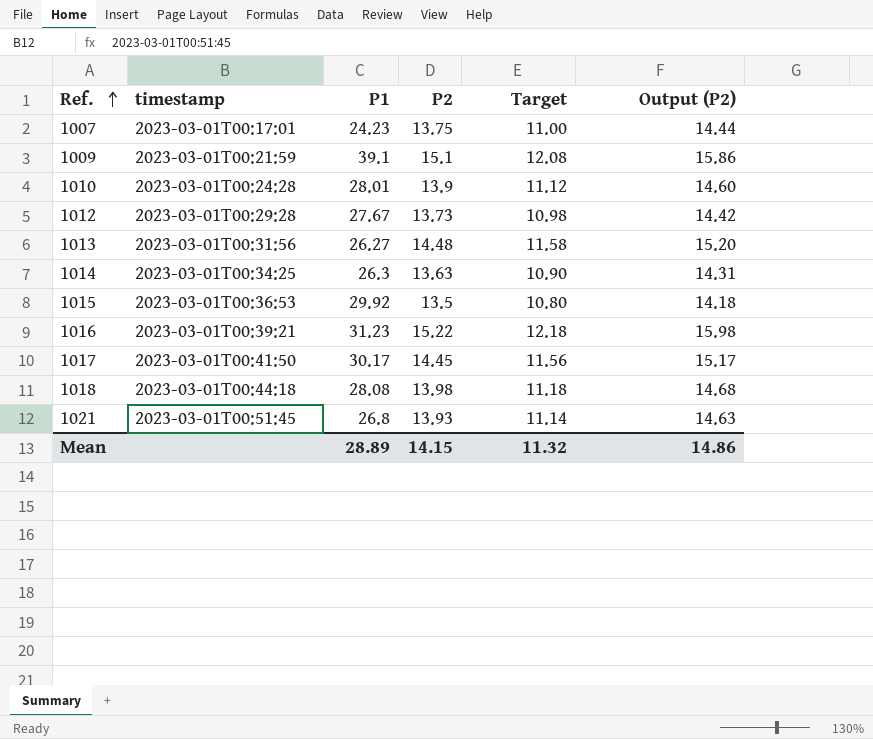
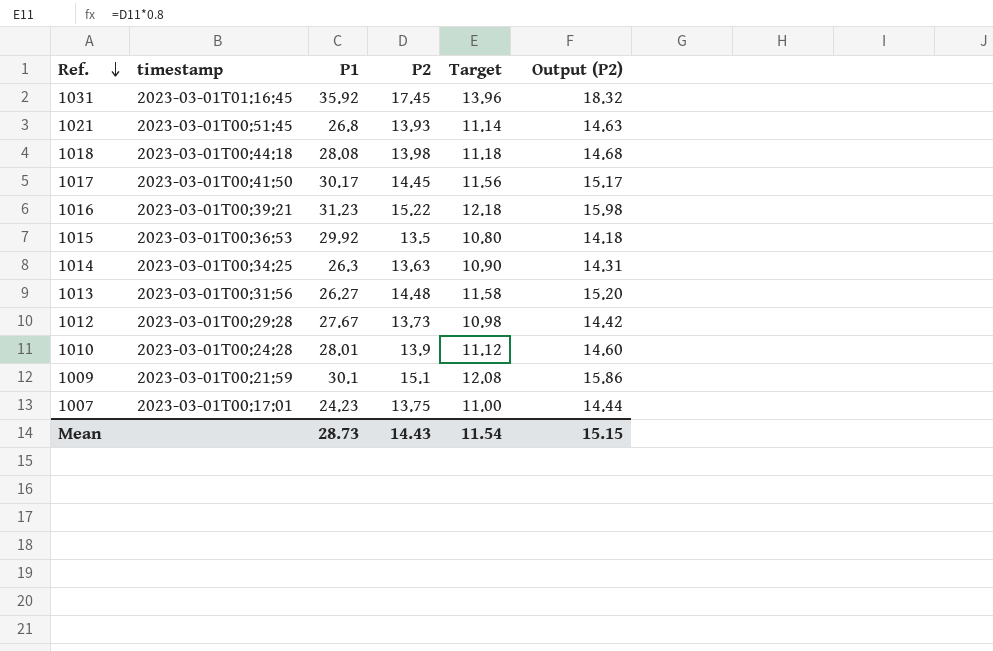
row order: Ref. ascending -> Ref. descending
row 1031: none -> 2023-03-01T01:16:45 | 35.92 | 17.45 | 13.96 | 18.32
1009 | P1: 39.1 -> 30.1
Mean | P1: 28.89 -> 28.73
Mean | P2: 14.15 -> 14.43
Mean | Target: 11.32 -> 11.54
Mean | Output (P2): 14.86 -> 15.15

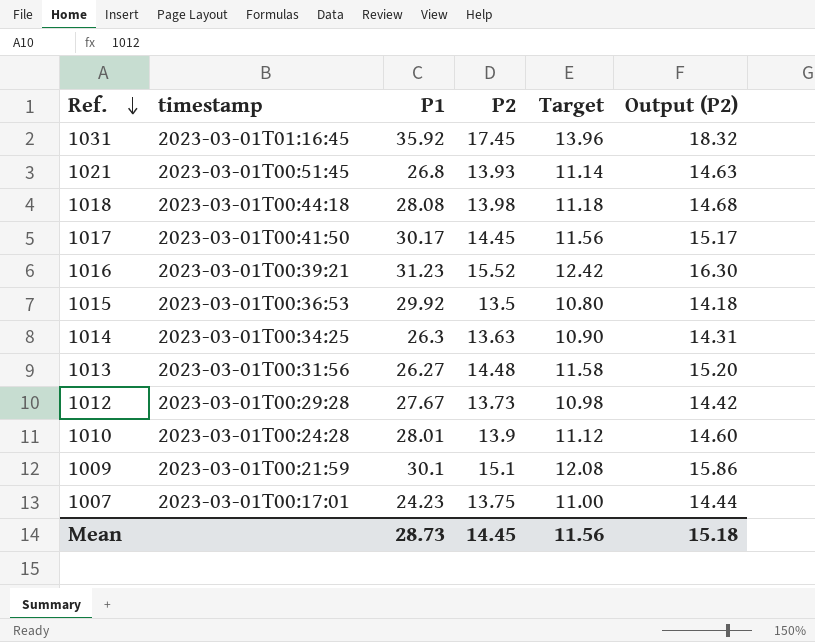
1016 | P2: 15.22 -> 15.52
1016 | Target: 12.18 -> 12.42
1016 | Output (P2): 15.98 -> 16.30
Mean | P2: 14.43 -> 14.45
Mean | Target: 11.54 -> 11.56
Mean | Output (P2): 15.15 -> 15.18

